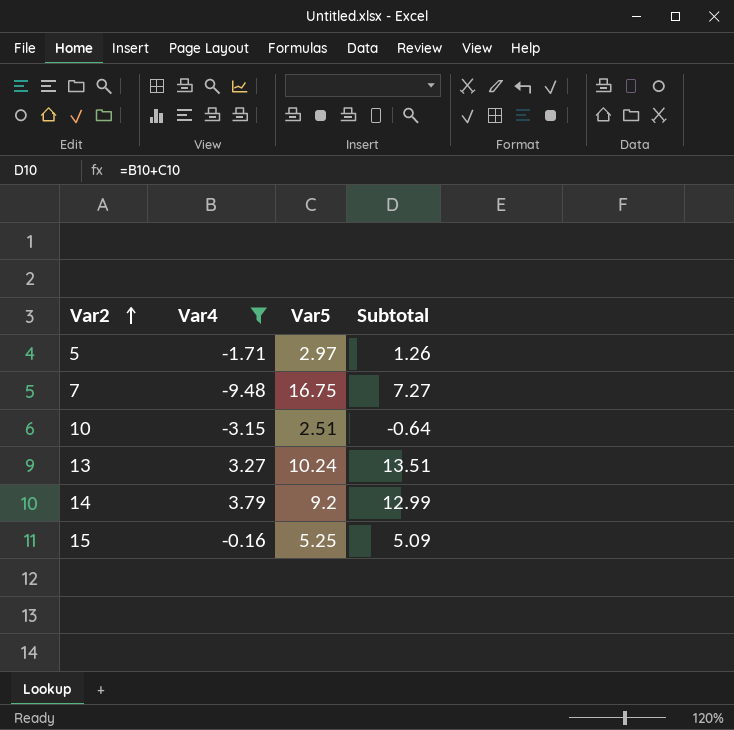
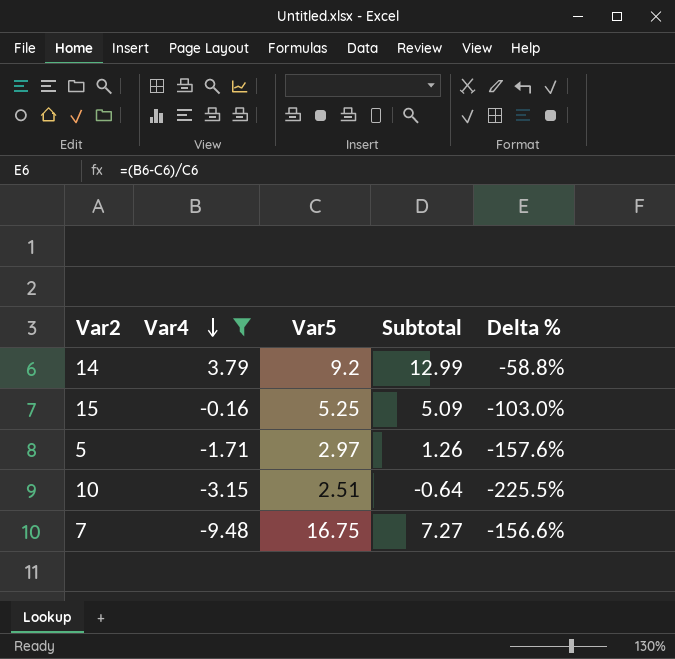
row order: Var2 ascending -> Var4 descending
column Delta % | formula: none -> ([Var4] - [Var5]) / [Var5]
row 13: 3.27 | 10.24 | 13.51 -> none

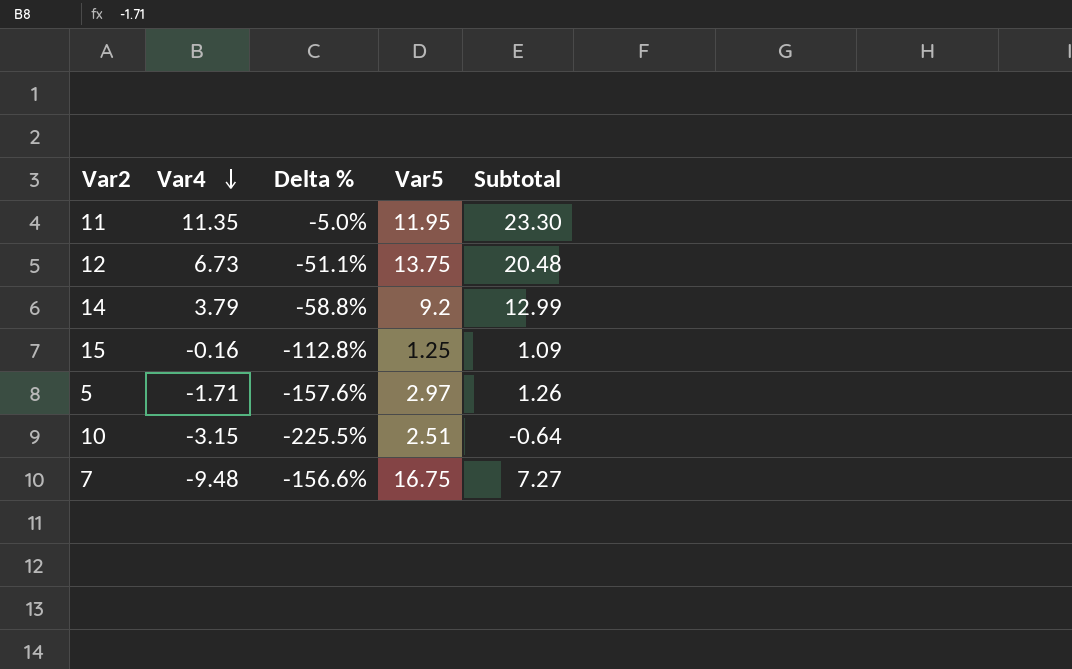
filter: Var4 <= 3.79 -> none
column Delta % | position: 5 -> 3
15 | Delta %: -103.0% -> -112.8%
15 | Var5: 5.25 -> 1.25
15 | Subtotal: 5.09 -> 1.09

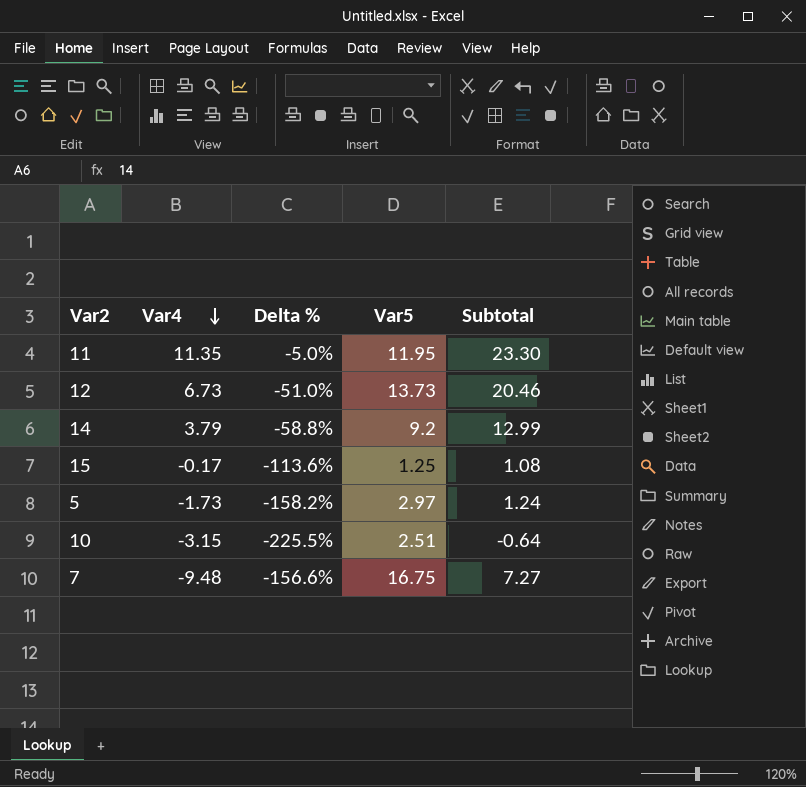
12 | Delta %: -51.1% -> -51.0%
12 | Var5: 13.75 -> 13.73
12 | Subtotal: 20.48 -> 20.46
15 | Var4: -0.16 -> -0.17
15 | Delta %: -112.8% -> -113.6%
15 | Subtotal: 1.09 -> 1.08
5 | Var4: -1.71 -> -1.73
5 | Delta %: -157.6% -> -158.2%
5 | Subtotal: 1.26 -> 1.24

